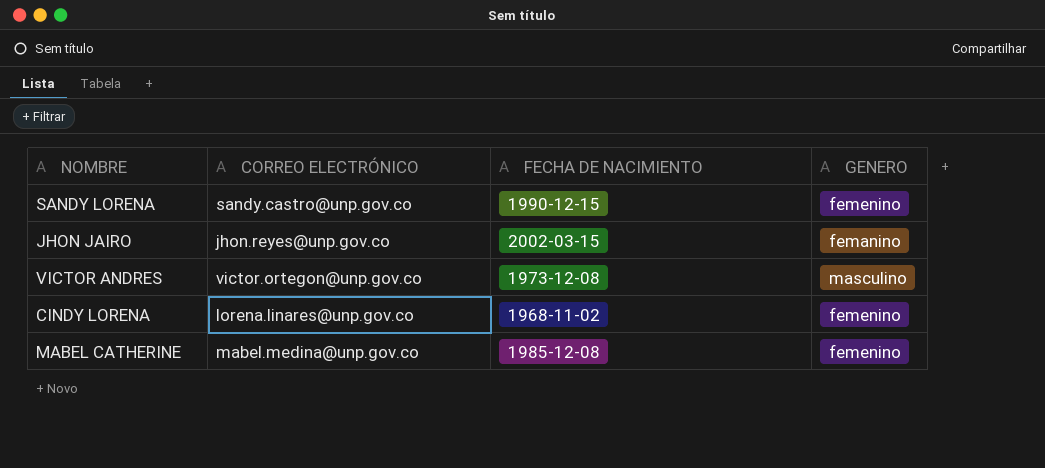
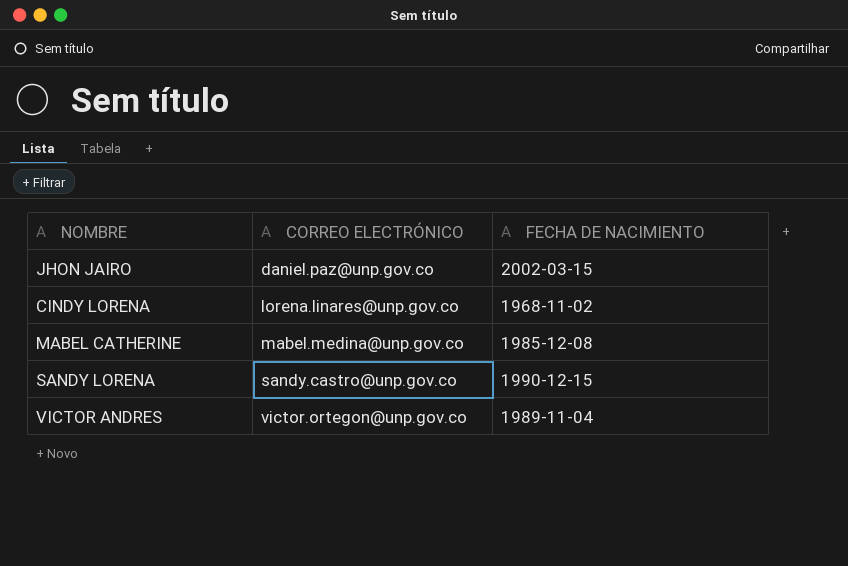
row order: none -> CORREO ELECTRÓNICO ascending
column GENERO | position: 4 -> none
JHON JAIRO | CORREO ELECTRÓNICO: jhon.reyes@unp.gov.co -> daniel.paz@unp.gov.co
VICTOR ANDRES | FECHA DE NACIMIENTO: 1973-12-08 -> 1989-11-04

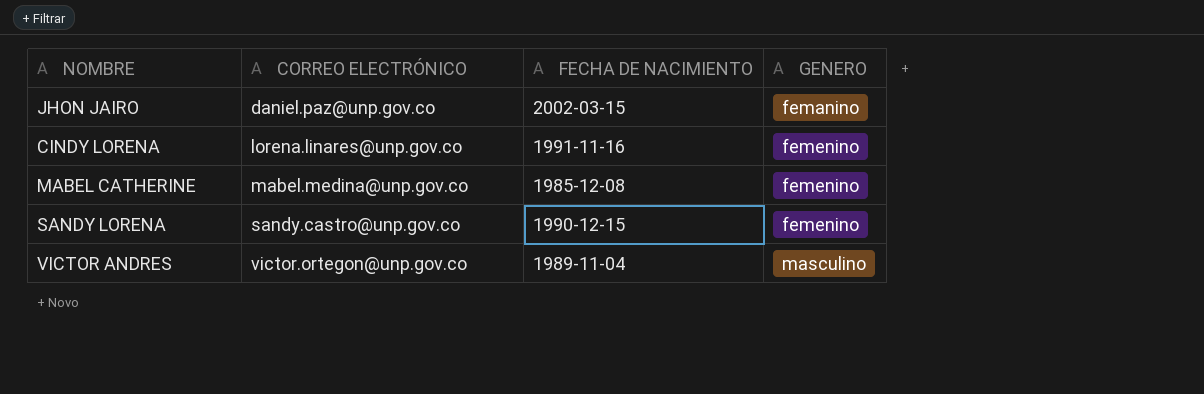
column GENERO | position: none -> 4
CINDY LORENA | FECHA DE NACIMIENTO: 1968-11-02 -> 1991-11-16

